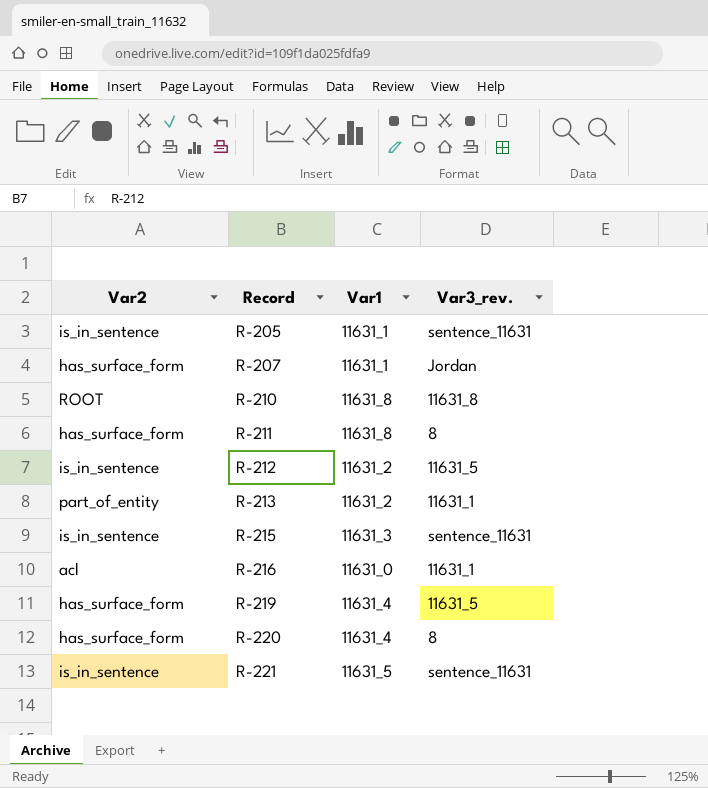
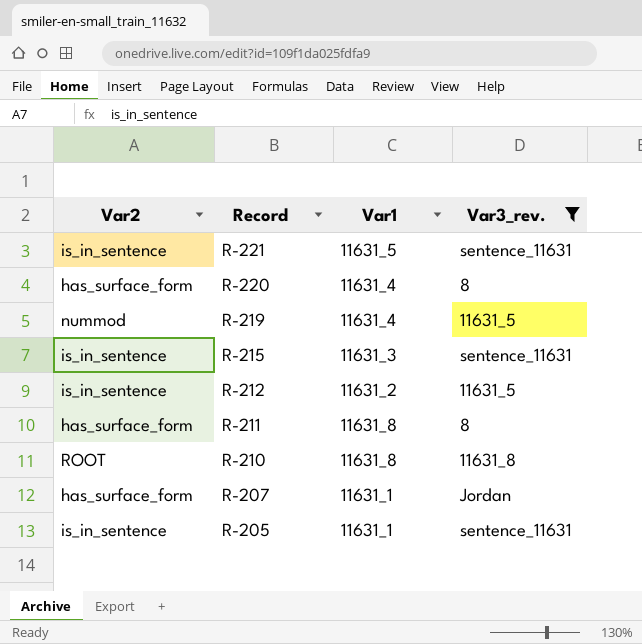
filter: none -> Var3_rev. != 11631_1
row order: Record ascending -> Record descending
R-219 | Var2: has_surface_form -> nummod

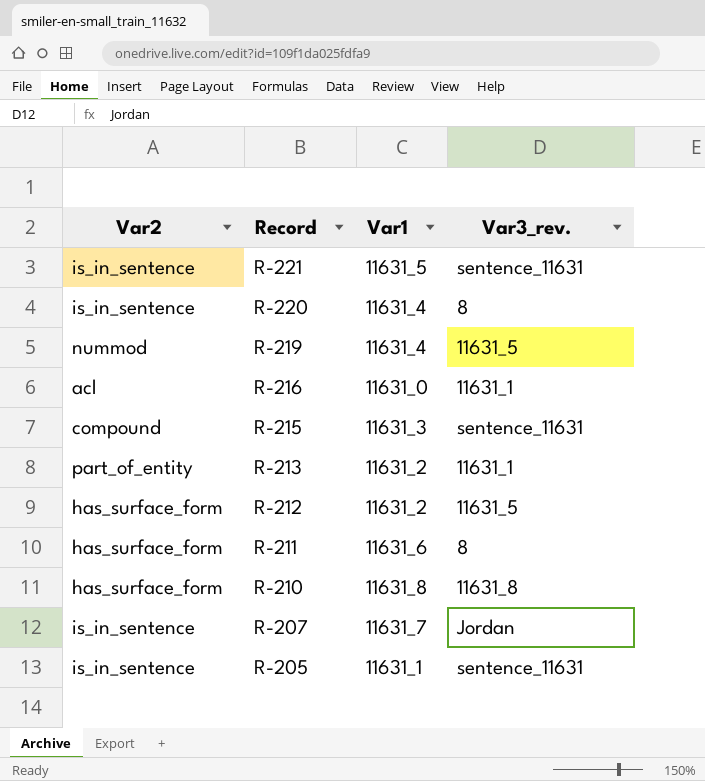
filter: Var3_rev. != 11631_1 -> none
R-220 | Var2: has_surface_form -> is_in_sentence
R-215 | Var2: is_in_sentence -> compound
R-212 | Var2: is_in_sentence -> has_surface_form
R-211 | Var1: 11631_8 -> 11631_6
R-210 | Var2: ROOT -> has_surface_form
R-207 | Var2: has_surface_form -> is_in_sentence
R-207 | Var1: 11631_1 -> 11631_7

